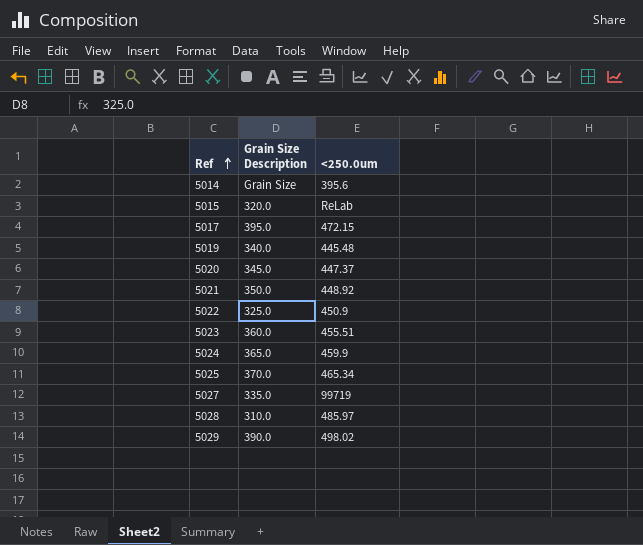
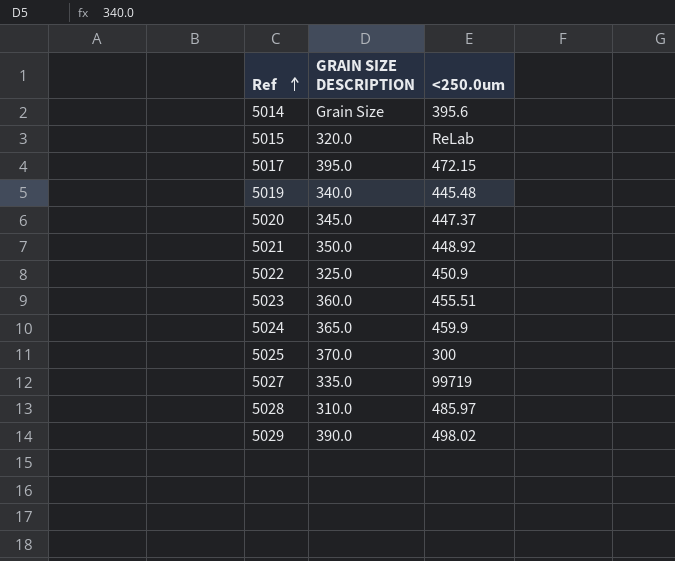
column name: Grain Size Description -> GRAIN SIZE DESCRIPTION
5025 | <250.0um: 465.34 -> 300

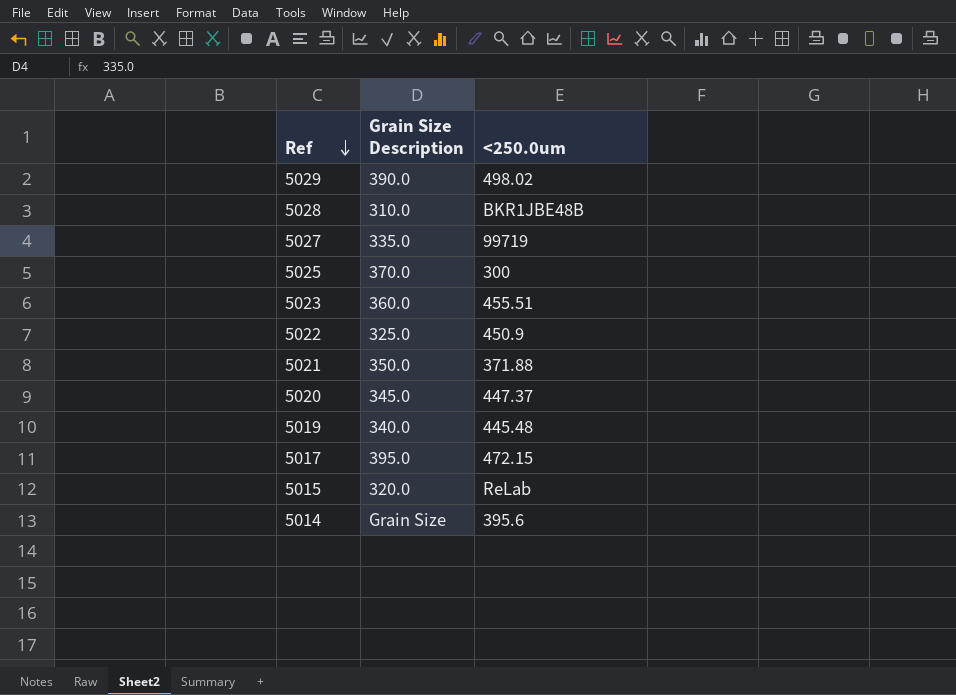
row order: Ref ascending -> Ref descending
column name: GRAIN SIZE DESCRIPTION -> Grain Size Description
row 5024: 365.0 | 459.9 -> none
5028 | <250.0um: 485.97 -> BKR1JBE48B
5021 | <250.0um: 448.92 -> 371.88

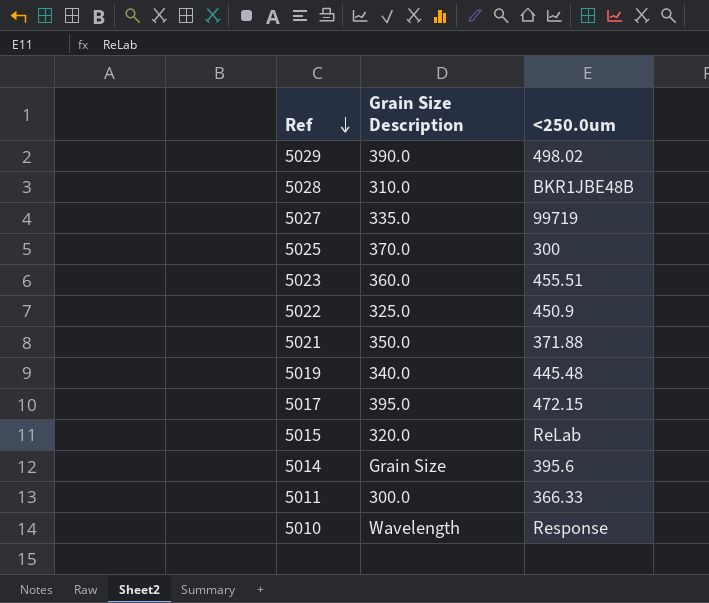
row 5020: 345.0 | 447.37 -> none
row 5011: none -> 300.0 | 366.33
row 5010: none -> Wavelength | Response

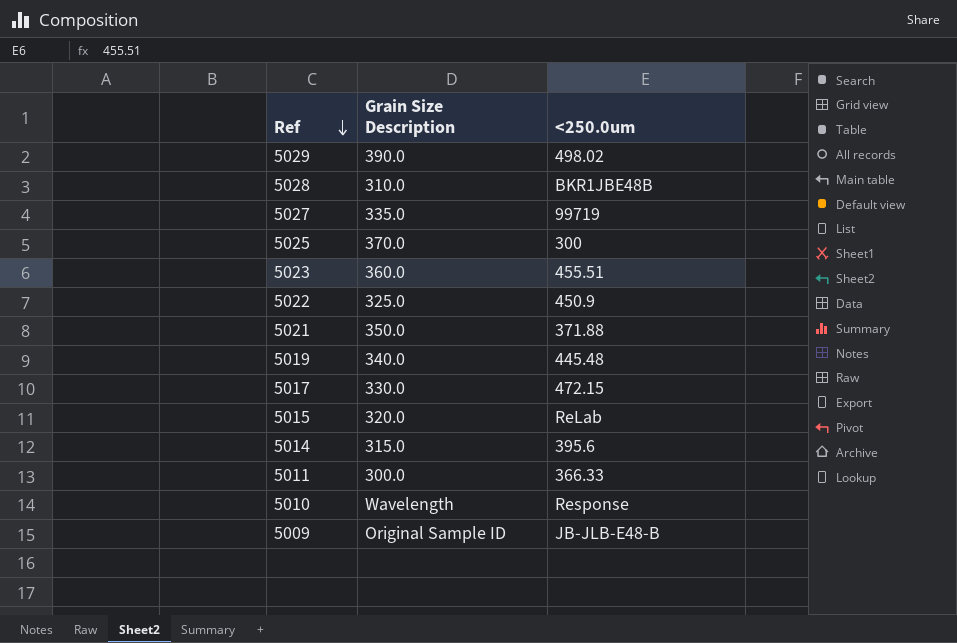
5017 | Grain Size Description: 395.0 -> 330.0
5014 | Grain Size Description: Grain Size -> 315.0
row 5009: none -> Original Sample ID | JB-JLB-E48-B

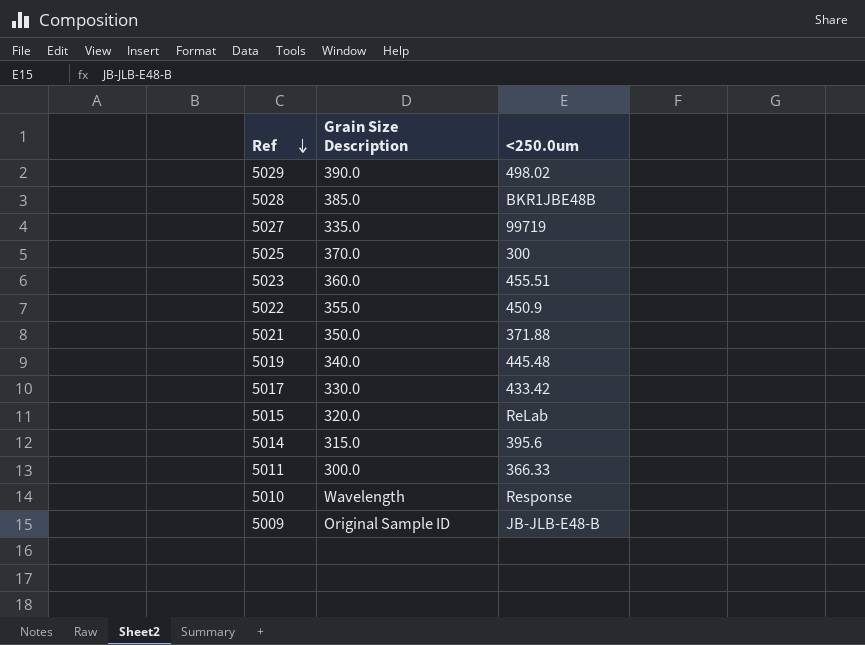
5028 | Grain Size Description: 310.0 -> 385.0
5022 | Grain Size Description: 325.0 -> 355.0
5017 | <250.0um: 472.15 -> 433.42

